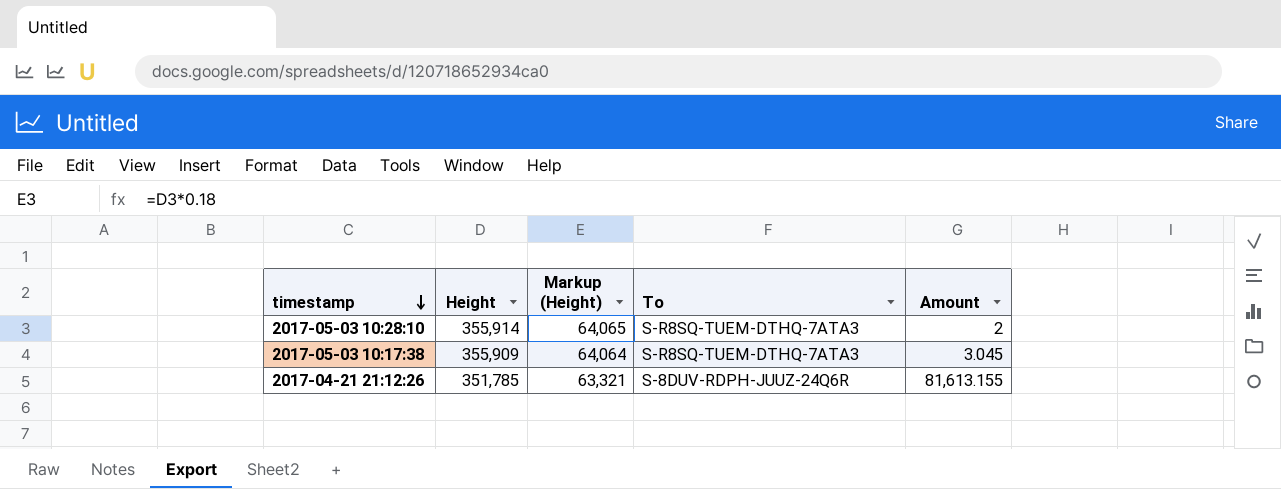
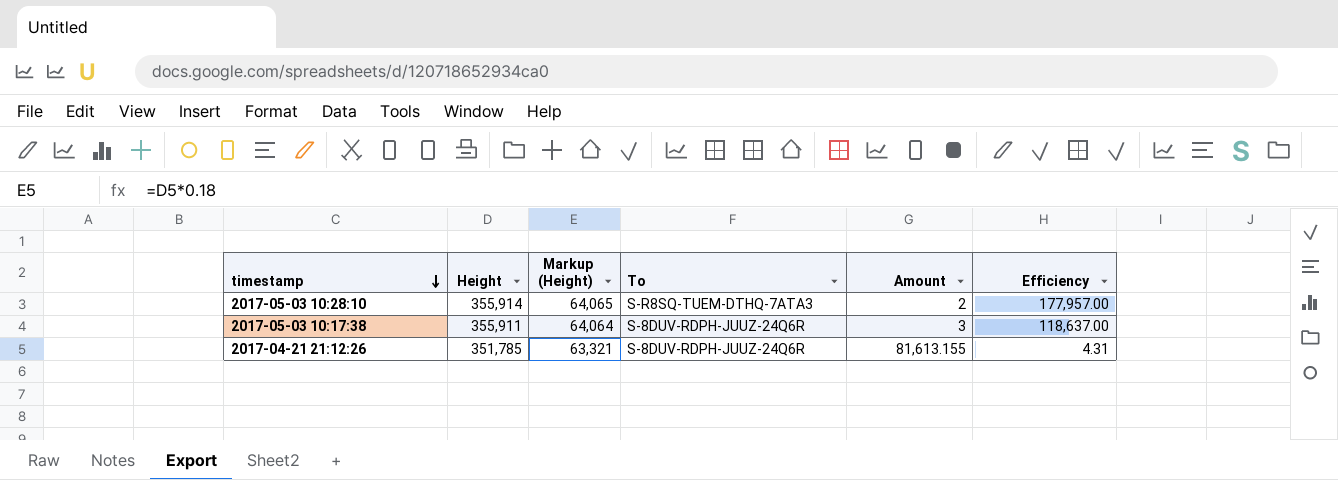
column Efficiency | formula: none -> [Height] / [Amount]
2017-05-03 10:17:38 | Height: 355,909 -> 355,911
2017-05-03 10:17:38 | To: S-R8SQ-TUEM-DTHQ-7ATA3 -> S-8DUV-RDPH-JUUZ-24Q6R
2017-05-03 10:17:38 | Amount: 3.045 -> 3

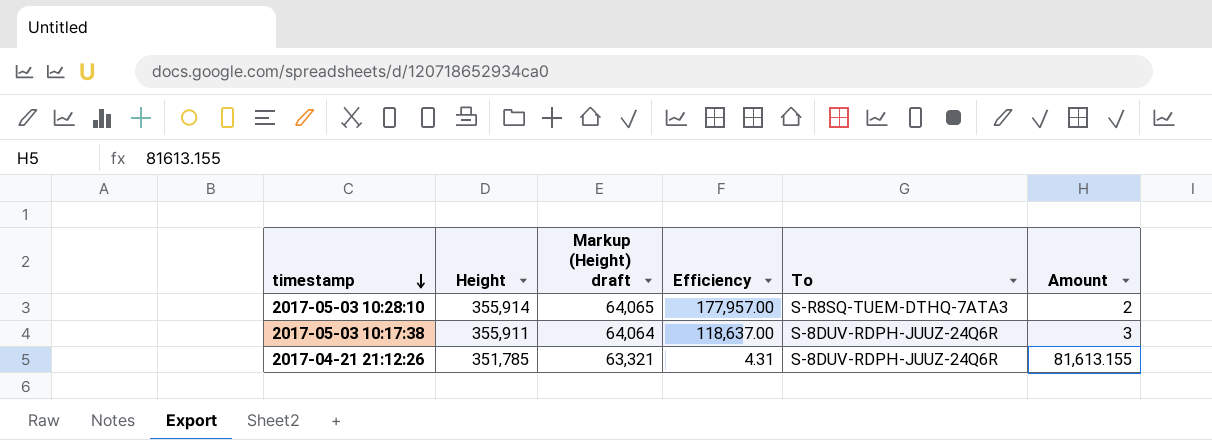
column name: Markup (Height) -> Markup (Height) draft
column Efficiency | position: 6 -> 4

